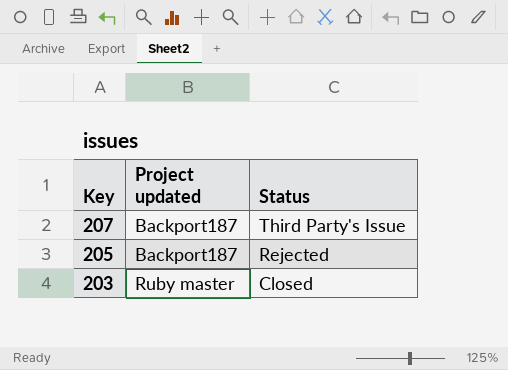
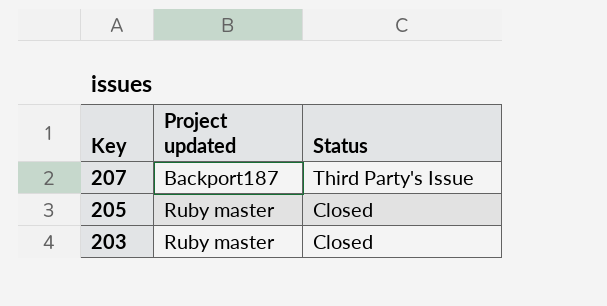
205 | Project updated: Backport187 -> Ruby master
205 | Status: Rejected -> Closed

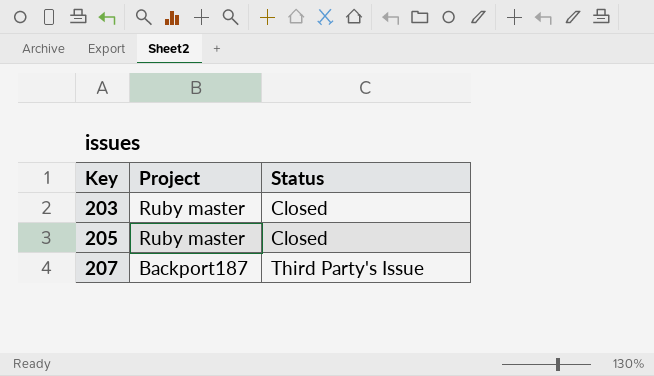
row order: Key descending -> Key ascending
column name: Project updated -> Project

